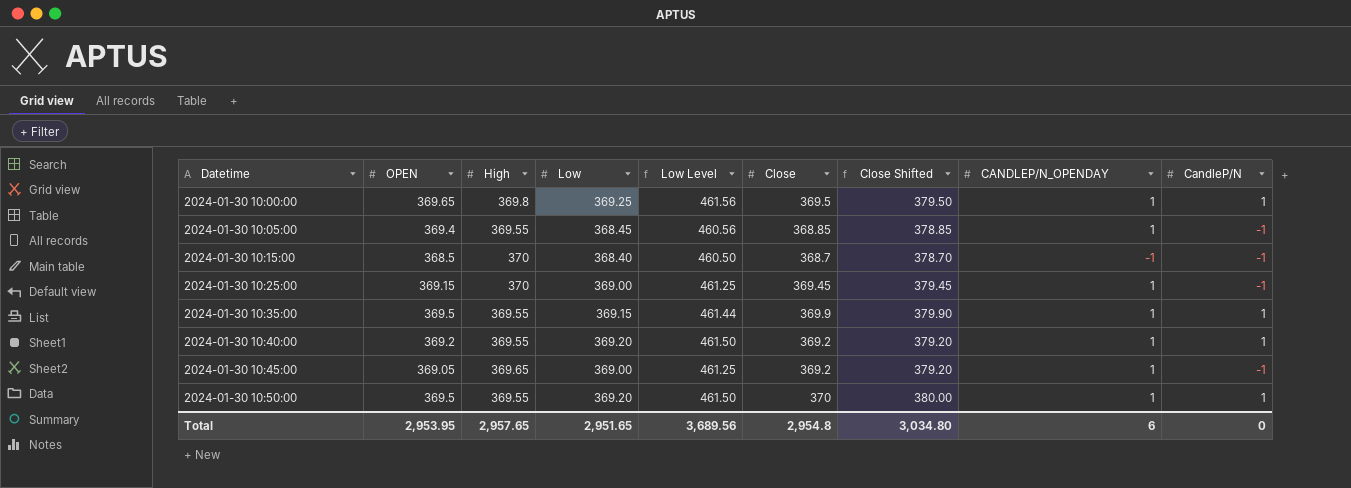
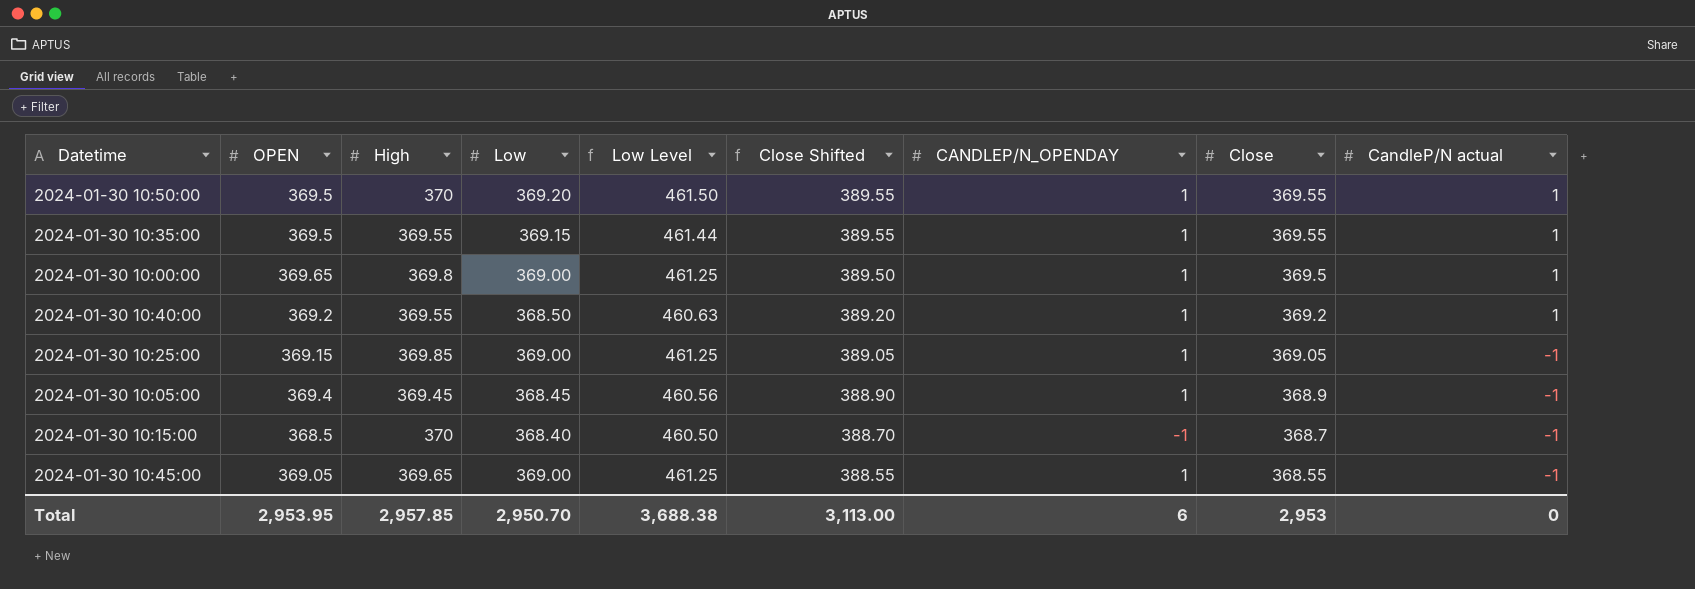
row order: Datetime ascending -> Close Shifted descending
column Close Shifted | formula: [Close] + 10 -> [Close] + 20
column Close | position: 6 -> 8
column name: CandleP/N -> CandleP/N actual
2024-01-30 10:50:00 | High: 369.55 -> 370
2024-01-30 10:50:00 | Close: 370 -> 369.55
2024-01-30 10:35:00 | Close: 369.9 -> 369.55
2024-01-30 10:00:00 | Low: 369.25 -> 369.00
2024-01-30 10:00:00 | Low Level: 461.56 -> 461.25
2024-01-30 10:40:00 | Low: 369.20 -> 368.50
2024-01-30 10:40:00 | Low Level: 461.50 -> 460.63
2024-01-30 10:25:00 | High: 370 -> 369.85
2024-01-30 10:25:00 | Close: 369.45 -> 369.05
2024-01-30 10:05:00 | High: 369.55 -> 369.45
2024-01-30 10:05:00 | Close: 368.85 -> 368.9
2024-01-30 10:45:00 | Close: 369.2 -> 368.55
Total | High: 2,957.65 -> 2,957.85
Total | Low: 2,951.65 -> 2,950.70
Total | Low Level: 3,689.56 -> 3,688.38
Total | Close Shifted: 3,034.80 -> 3,113.00
Total | Close: 2,954.8 -> 2,953

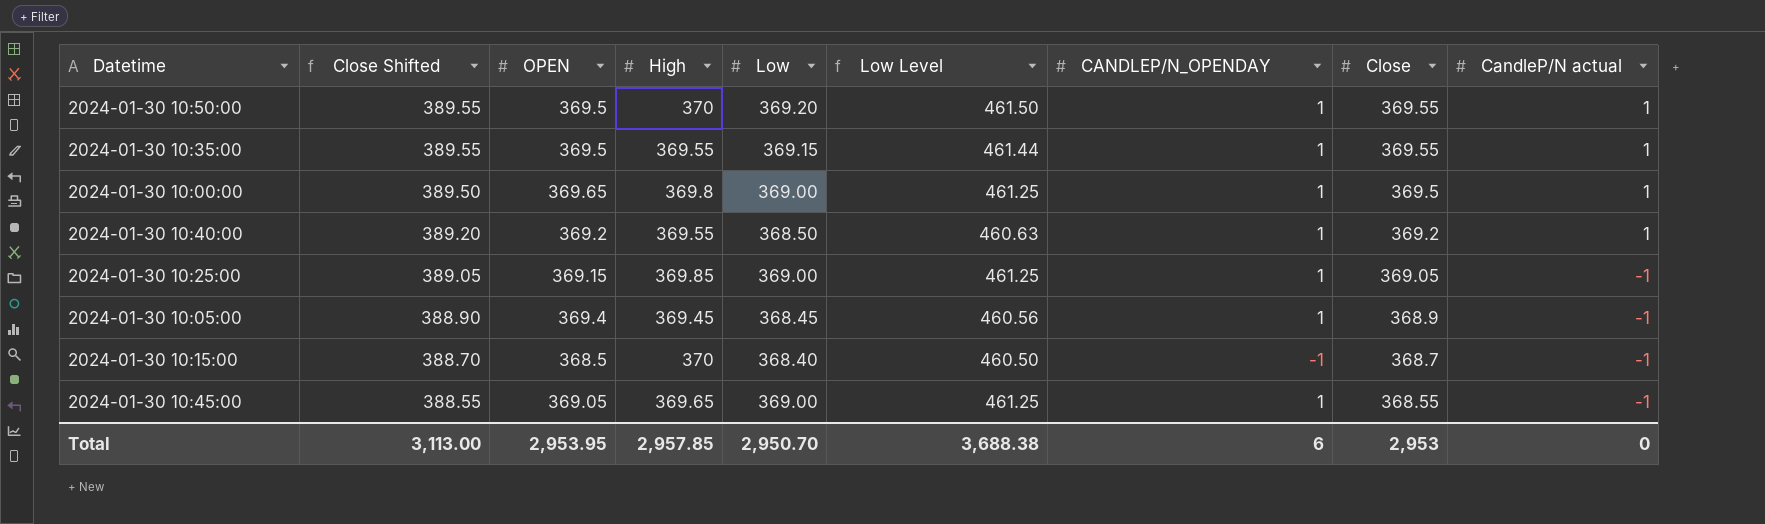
column Close Shifted | position: 6 -> 2

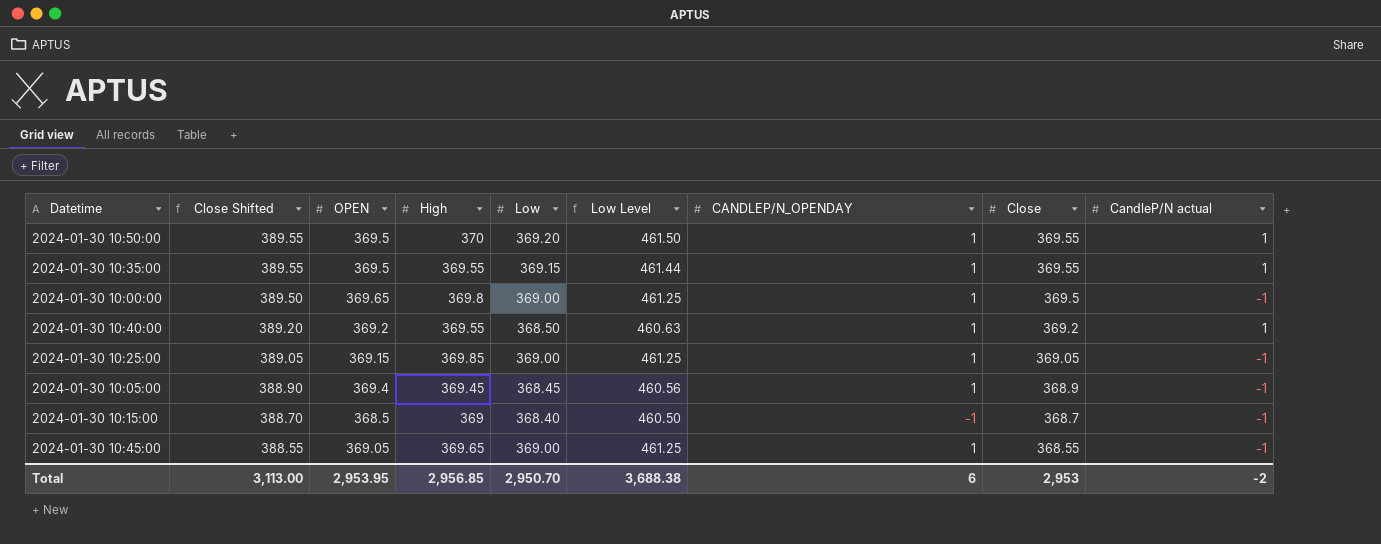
2024-01-30 10:00:00 | CandleP/N actual: 1 -> -1
2024-01-30 10:15:00 | High: 370 -> 369
Total | High: 2,957.85 -> 2,956.85
Total | CandleP/N actual: 0 -> -2

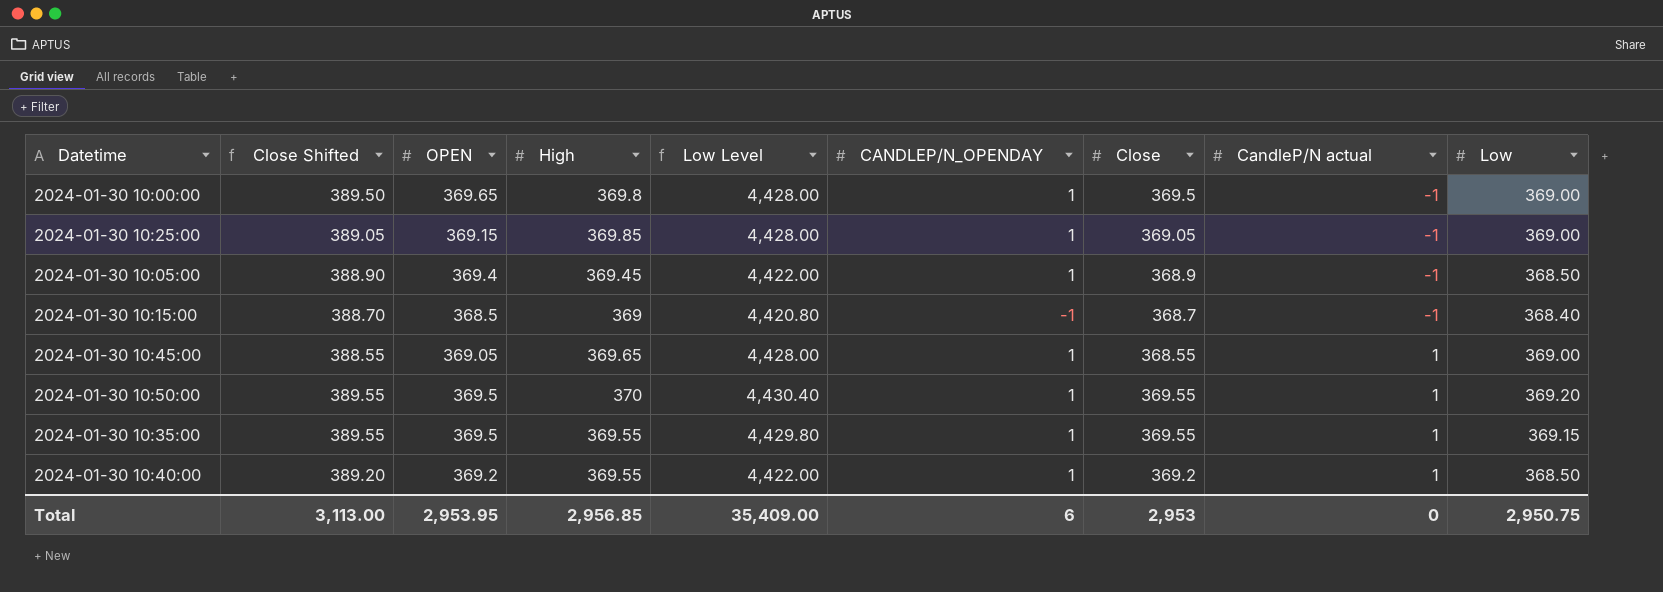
row order: Close Shifted descending -> CandleP/N actual ascending
column Low Level | formula: [Low] * 1.25 -> [Low] * 12
column Low | position: 5 -> 9
2024-01-30 10:05:00 | Low: 368.45 -> 368.50
2024-01-30 10:45:00 | CandleP/N actual: -1 -> 1
Total | Low Level: 3,688.38 -> 35,409.00
Total | CandleP/N actual: -2 -> 0
Total | Low: 2,950.70 -> 2,950.75

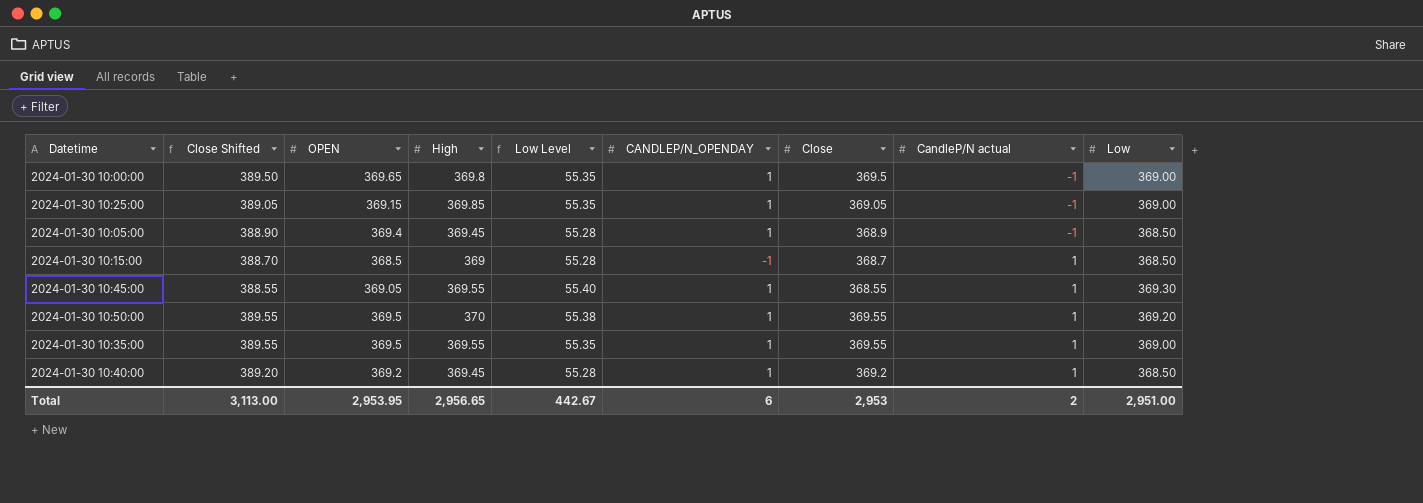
column Low Level | formula: [Low] * 12 -> [Low] * 0.15
2024-01-30 10:15:00 | CandleP/N actual: -1 -> 1
2024-01-30 10:15:00 | Low: 368.40 -> 368.50
2024-01-30 10:45:00 | High: 369.65 -> 369.55
2024-01-30 10:45:00 | Low: 369.00 -> 369.30
2024-01-30 10:35:00 | Low: 369.15 -> 369.00
2024-01-30 10:40:00 | High: 369.55 -> 369.45
Total | High: 2,956.85 -> 2,956.65
Total | Low Level: 35,409.00 -> 442.67
Total | CandleP/N actual: 0 -> 2
Total | Low: 2,950.75 -> 2,951.00

